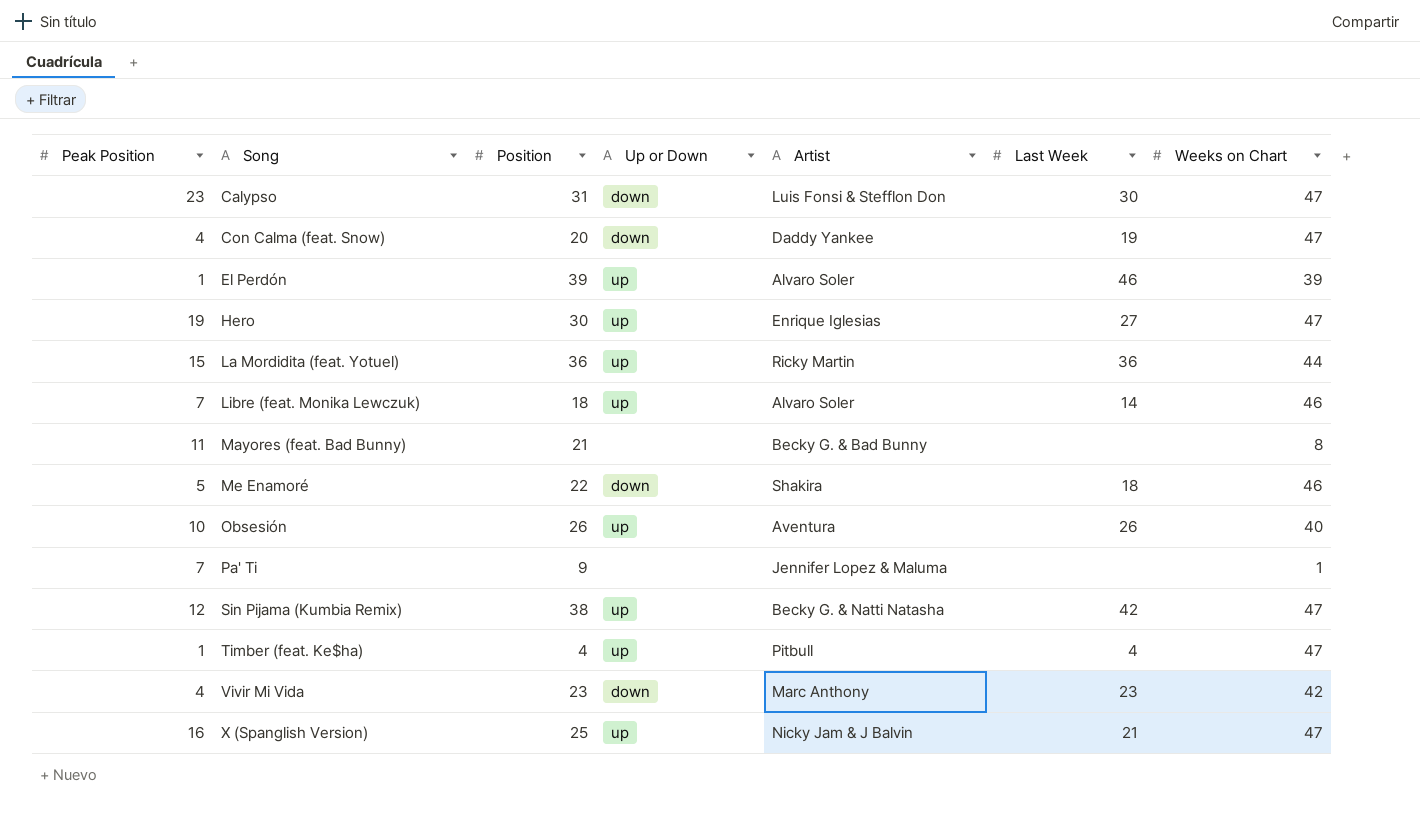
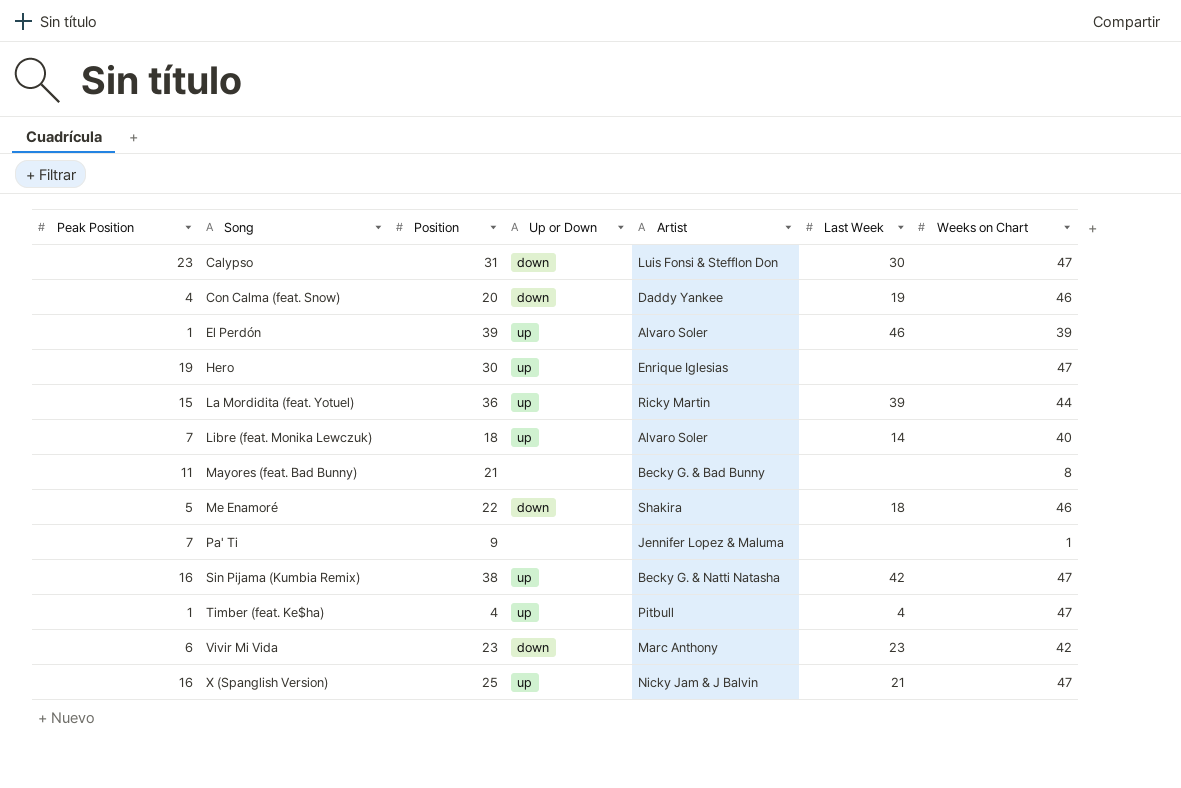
row Obsesión: 10 | 26 | up | Aventura | 26 | 40 -> none
Con Calma (feat. Snow) | Weeks on Chart: 47 -> 46
Hero | Last Week: 27 -> none
La Mordidita (feat. Yotuel) | Last Week: 36 -> 39
Libre (feat. Monika Lewczuk) | Weeks on Chart: 46 -> 40
Sin Pijama (Kumbia Remix) | Peak Position: 12 -> 16
Vivir Mi Vida | Peak Position: 4 -> 6

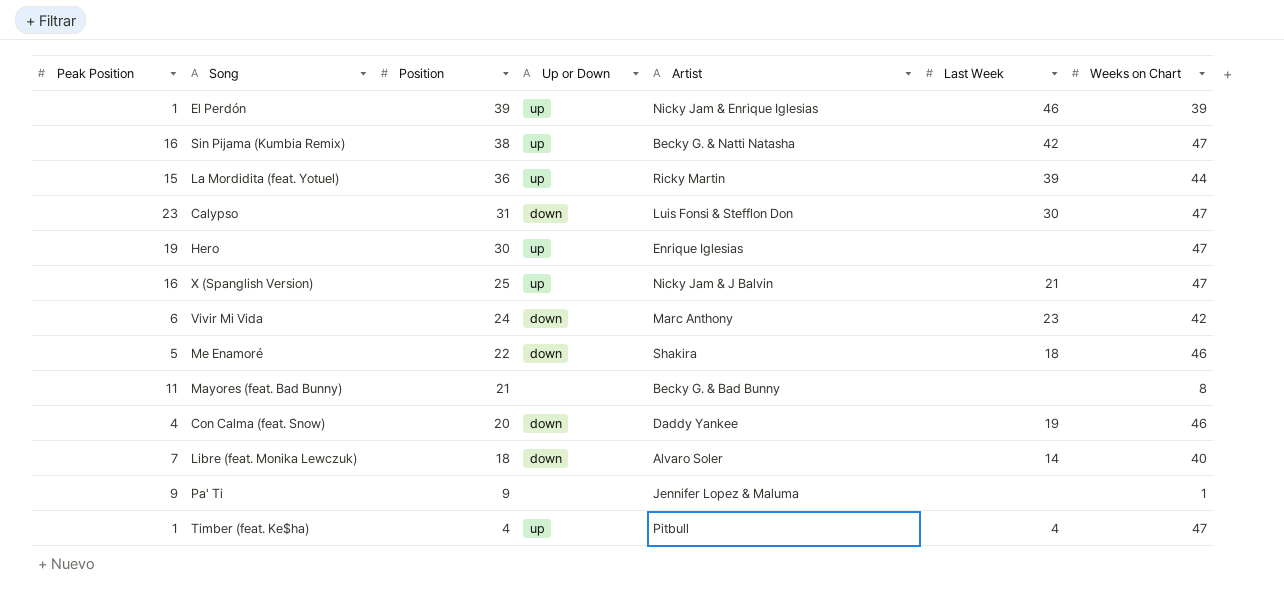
row order: Song ascending -> Position descending
El Perdón | Artist: Alvaro Soler -> Nicky Jam & Enrique Iglesias
Vivir Mi Vida | Position: 23 -> 24
Libre (feat. Monika Lewczuk) | Up or Down: up -> down
Pa' Ti | Peak Position: 7 -> 9

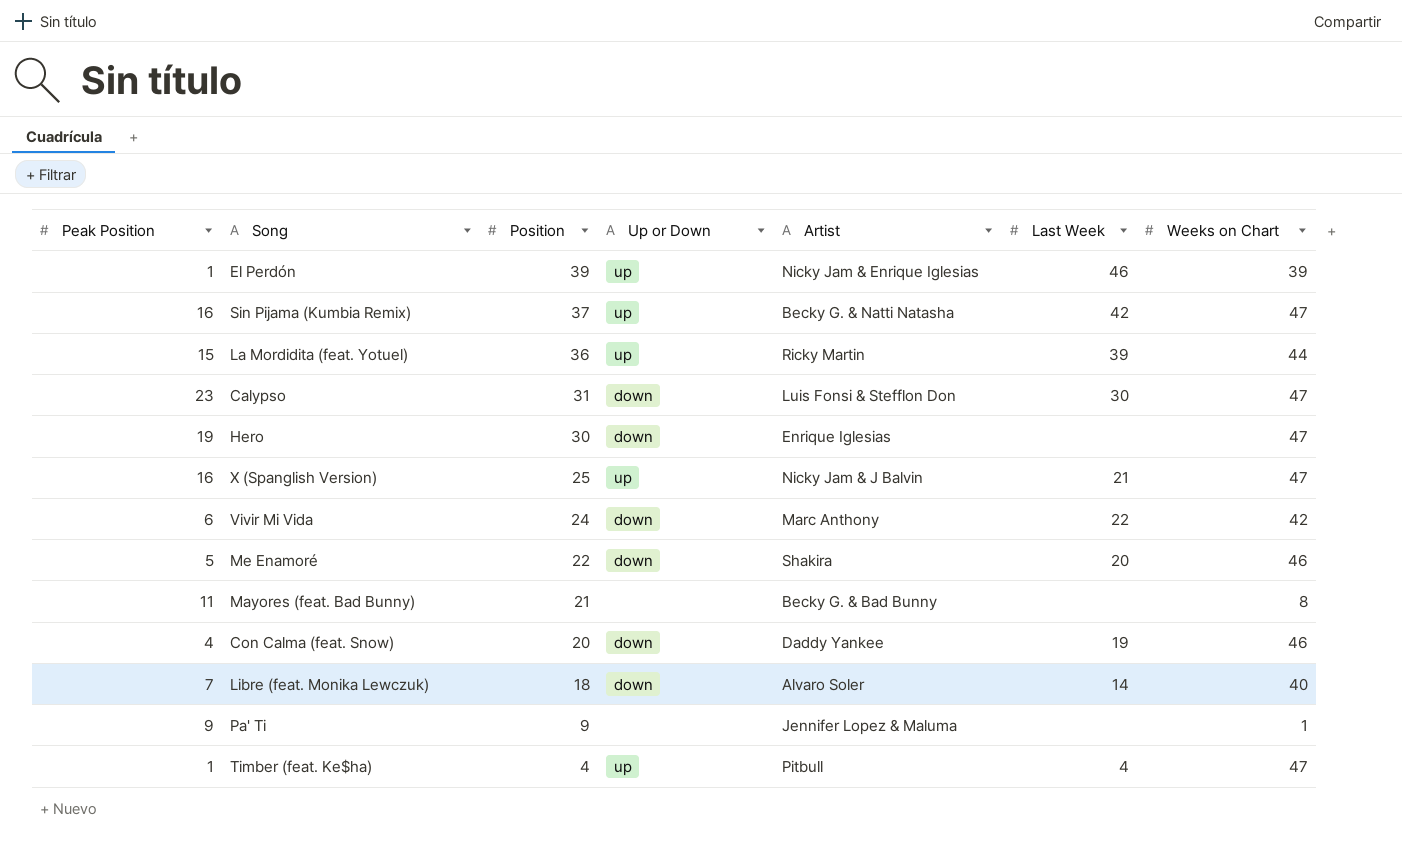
Sin Pijama (Kumbia Remix) | Position: 38 -> 37
Hero | Up or Down: up -> down
Vivir Mi Vida | Last Week: 23 -> 22
Me Enamoré | Last Week: 18 -> 20

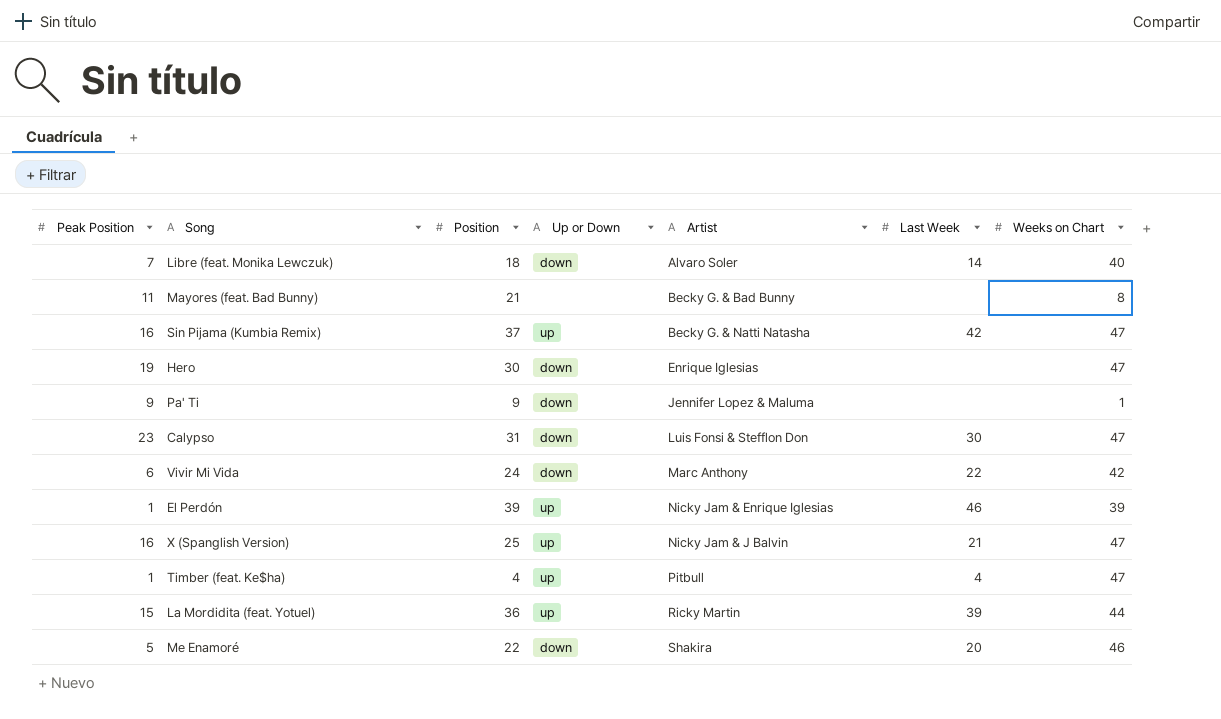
row order: Position descending -> Artist ascending
row Con Calma (feat. Snow): 4 | 20 | down | Daddy Yankee | 19 | 46 -> none
Pa' Ti | Up or Down: none -> down

